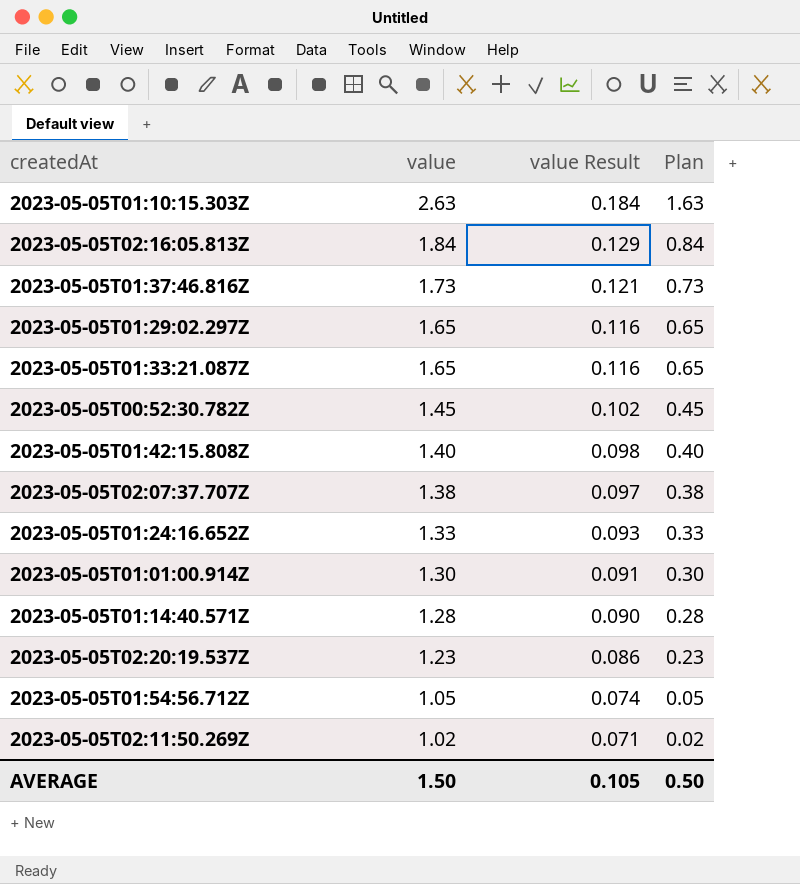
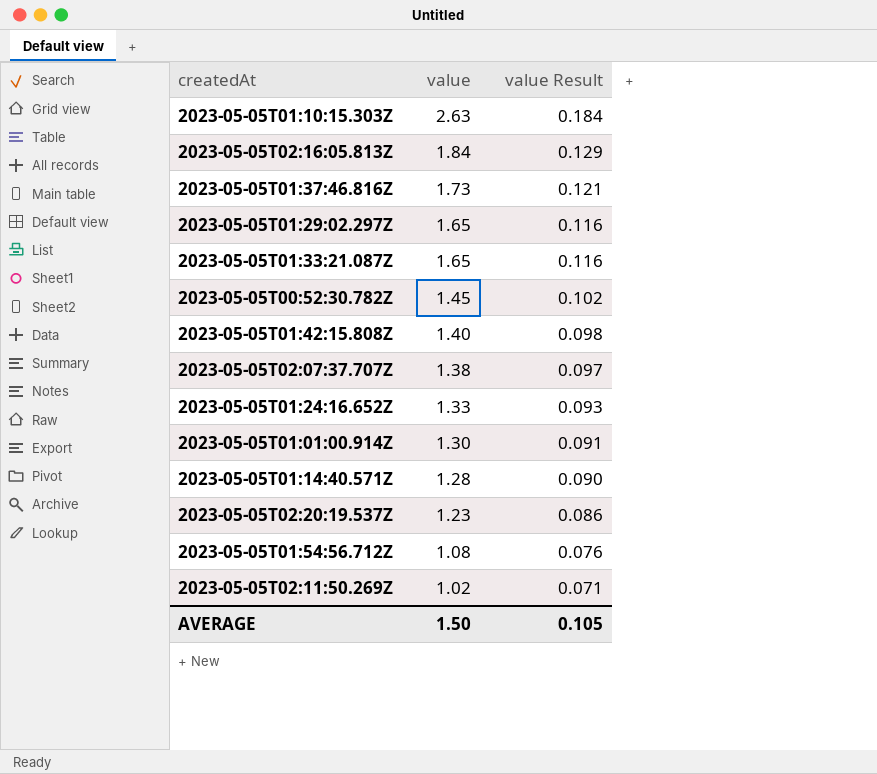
column Plan | formula: [value] - 1 -> none
2023-05-05T01:54:56.712Z | value: 1.05 -> 1.08
2023-05-05T01:54:56.712Z | value Result: 0.074 -> 0.076

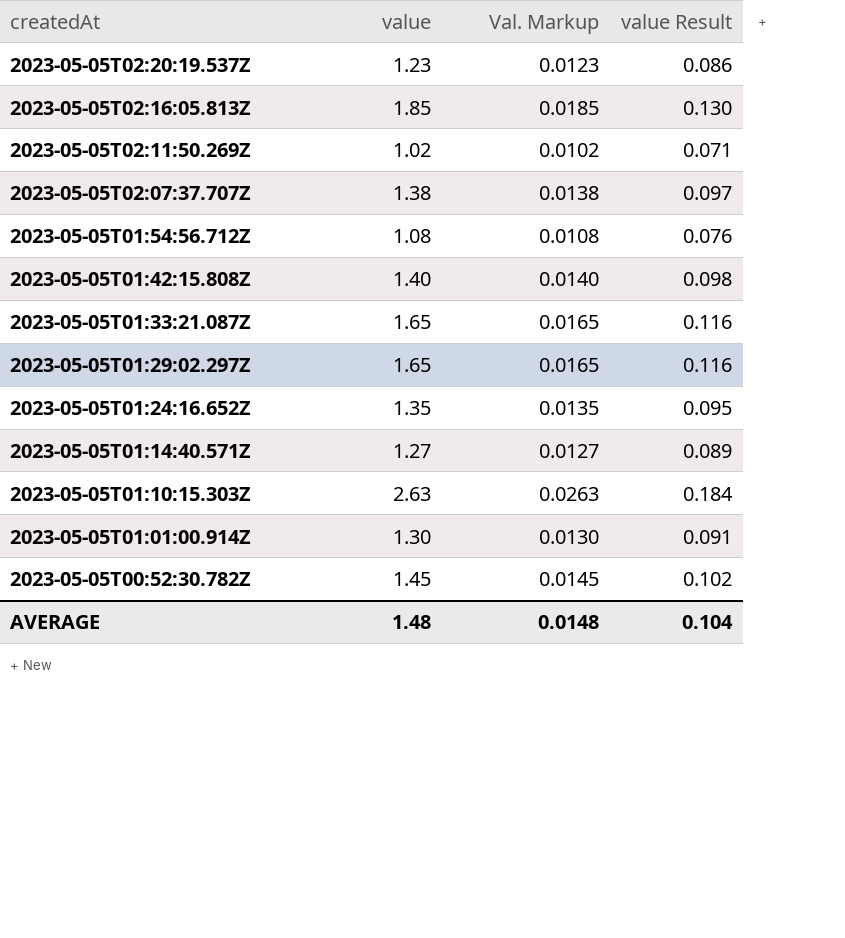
row order: value descending -> createdAt descending
column Val. Markup | formula: none -> [value] * 0.01
row 2023-05-05T01:37:46.816Z: 1.73 | 0.121 -> none
2023-05-05T02:16:05.813Z | value: 1.84 -> 1.85
2023-05-05T02:16:05.813Z | value Result: 0.129 -> 0.130
2023-05-05T01:24:16.652Z | value: 1.33 -> 1.35
2023-05-05T01:24:16.652Z | value Result: 0.093 -> 0.095
2023-05-05T01:14:40.571Z | value: 1.28 -> 1.27
2023-05-05T01:14:40.571Z | value Result: 0.090 -> 0.089
AVERAGE | value: 1.50 -> 1.48
AVERAGE | value Result: 0.105 -> 0.104

